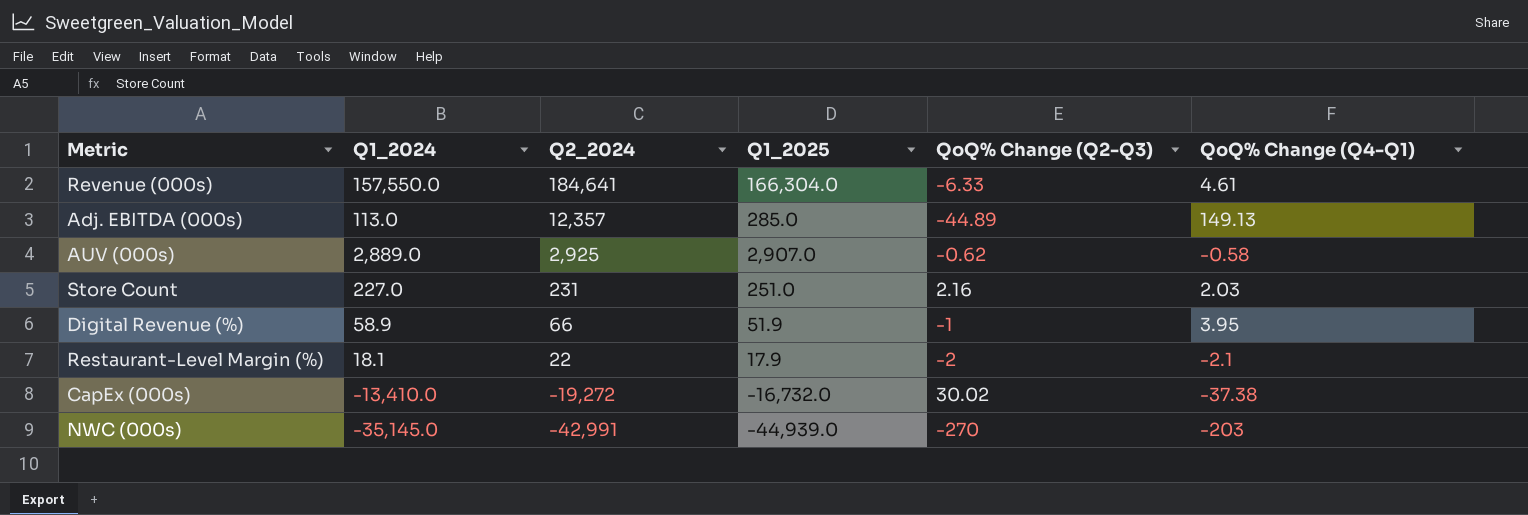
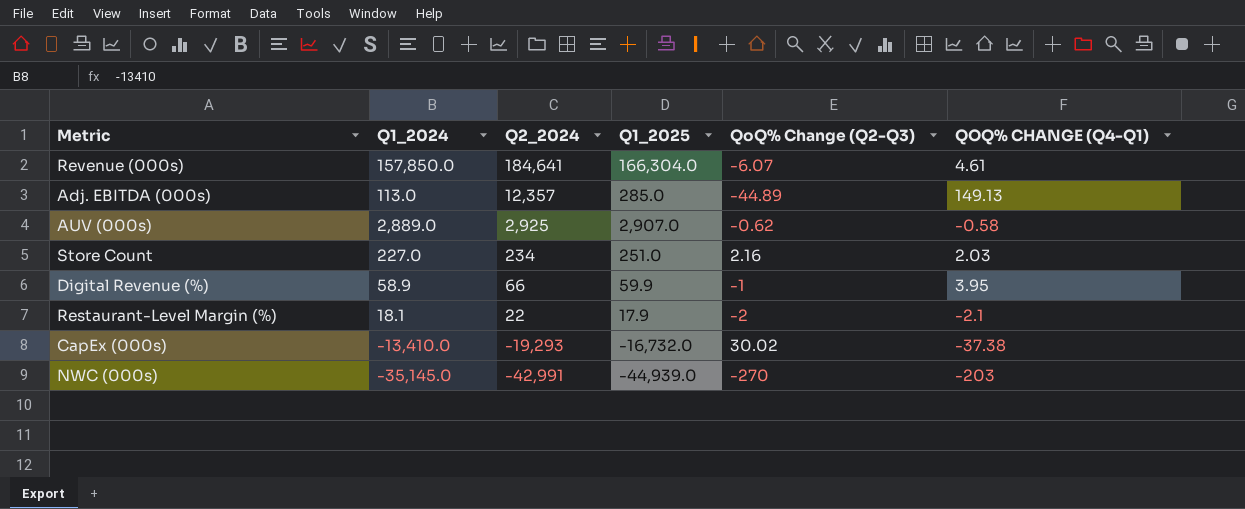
column name: QoQ% Change (Q4-Q1) -> QOQ% CHANGE (Q4-Q1)
Revenue (000s) | Q1_2024: 157,550.0 -> 157,850.0
Revenue (000s) | QoQ% Change (Q2-Q3): -6.33 -> -6.07
Store Count | Q2_2024: 231 -> 234
Digital Revenue (%) | Q1_2025: 51.9 -> 59.9
CapEx (000s) | Q2_2024: -19,272 -> -19,293

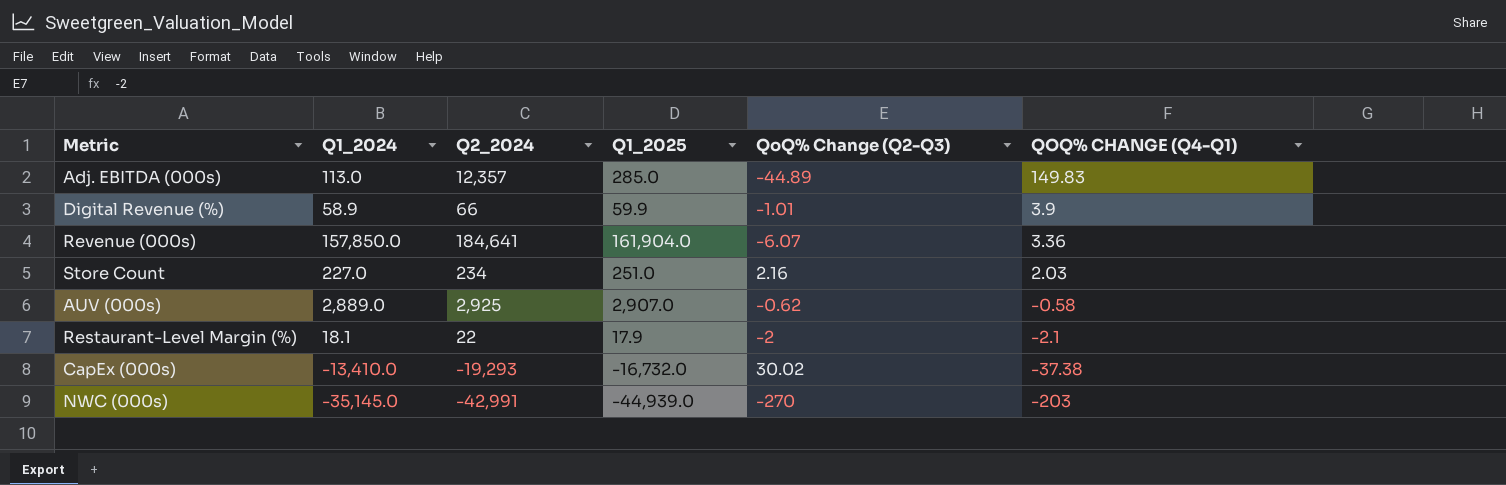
row order: Q2_2024 descending -> QOQ% CHANGE (Q4-Q1) descending
Adj. EBITDA (000s) | QOQ% CHANGE (Q4-Q1): 149.13 -> 149.83
Digital Revenue (%) | QoQ% Change (Q2-Q3): -1 -> -1.01
Digital Revenue (%) | QOQ% CHANGE (Q4-Q1): 3.95 -> 3.9
Revenue (000s) | Q1_2025: 166,304.0 -> 161,904.0
Revenue (000s) | QOQ% CHANGE (Q4-Q1): 4.61 -> 3.36

